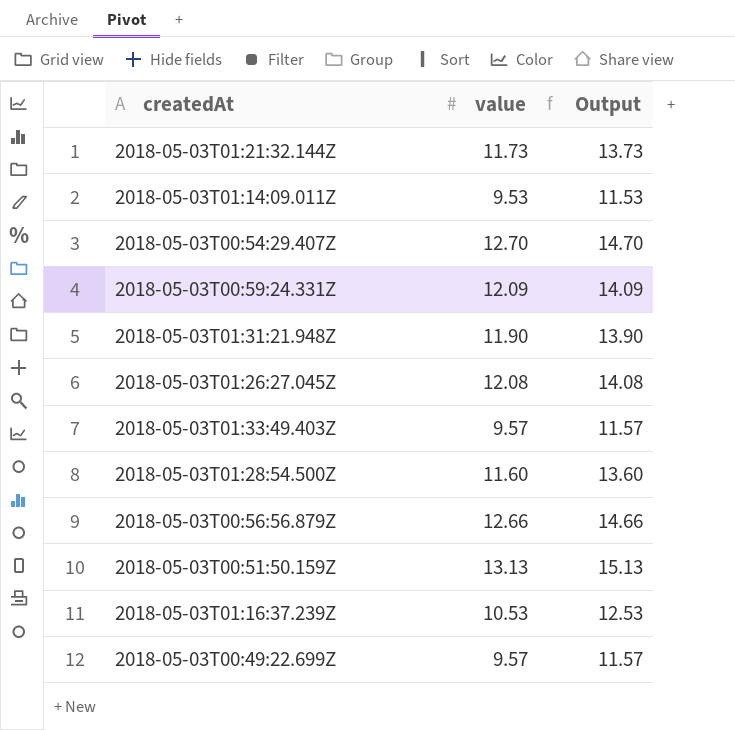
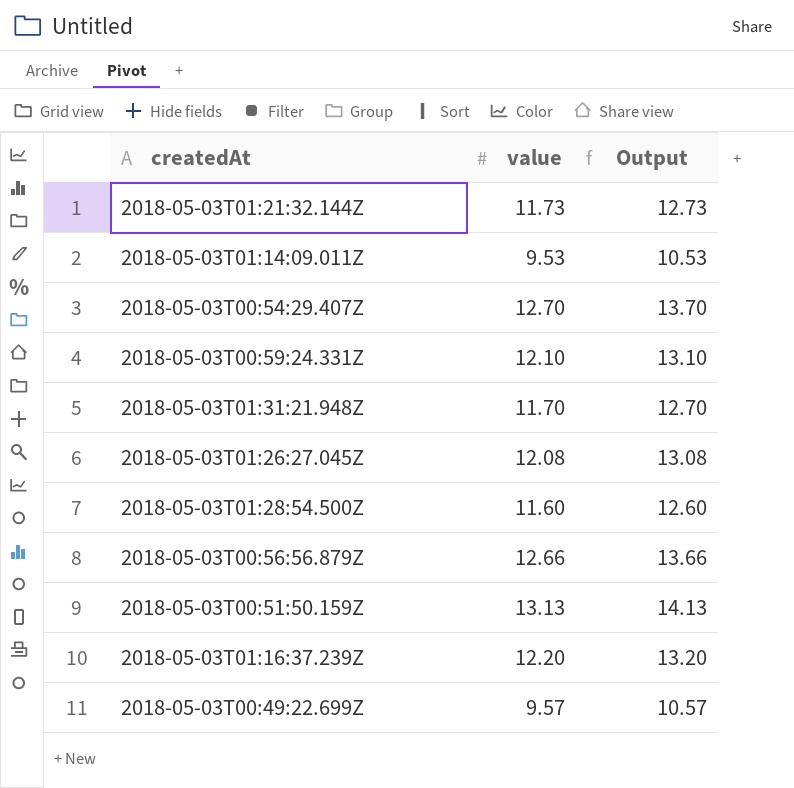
column Output | formula: [value] + 2 -> [value] + 1
row 2018-05-03T01:33:49.403Z: 9.57 | 11.57 -> none
2018-05-03T00:59:24.331Z | value: 12.09 -> 12.10
2018-05-03T01:31:21.948Z | value: 11.90 -> 11.70
2018-05-03T01:16:37.239Z | value: 10.53 -> 12.20

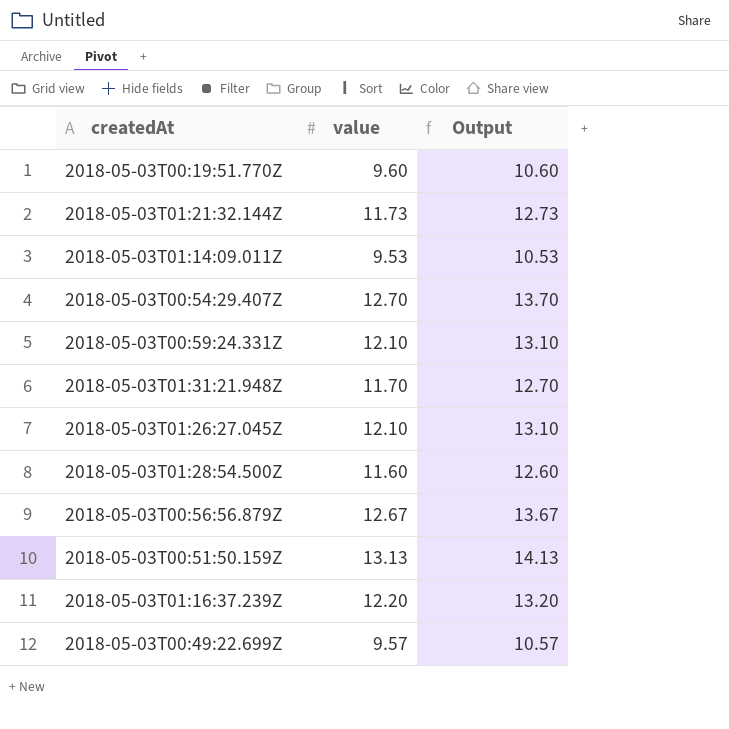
row 2018-05-03T00:19:51.770Z: none -> 9.60 | 10.60
2018-05-03T01:26:27.045Z | value: 12.08 -> 12.10
2018-05-03T01:26:27.045Z | Output: 13.08 -> 13.10
2018-05-03T00:56:56.879Z | value: 12.66 -> 12.67
2018-05-03T00:56:56.879Z | Output: 13.66 -> 13.67

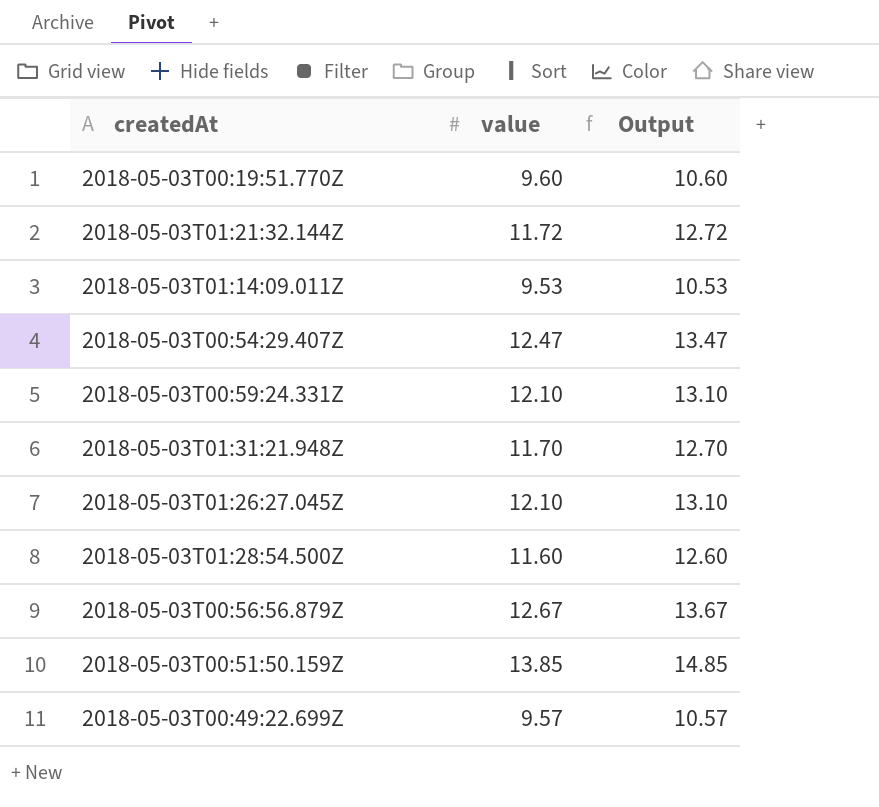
row 2018-05-03T01:16:37.239Z: 12.20 | 13.20 -> none
2018-05-03T01:21:32.144Z | value: 11.73 -> 11.72
2018-05-03T01:21:32.144Z | Output: 12.73 -> 12.72
2018-05-03T00:54:29.407Z | value: 12.70 -> 12.47
2018-05-03T00:54:29.407Z | Output: 13.70 -> 13.47
2018-05-03T00:51:50.159Z | value: 13.13 -> 13.85
2018-05-03T00:51:50.159Z | Output: 14.13 -> 14.85

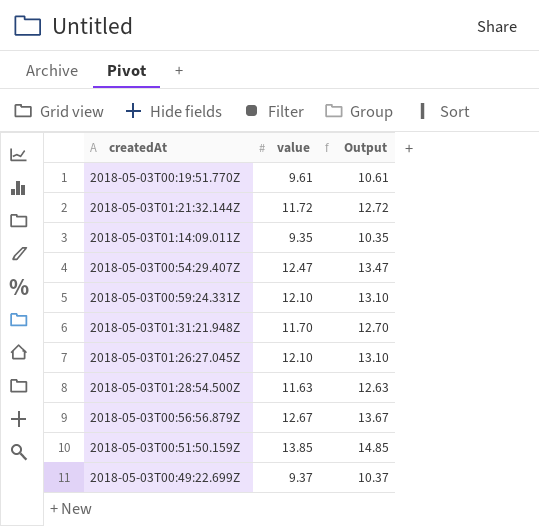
2018-05-03T00:19:51.770Z | value: 9.60 -> 9.61
2018-05-03T00:19:51.770Z | Output: 10.60 -> 10.61
2018-05-03T01:14:09.011Z | value: 9.53 -> 9.35
2018-05-03T01:14:09.011Z | Output: 10.53 -> 10.35
2018-05-03T01:28:54.500Z | value: 11.60 -> 11.63
2018-05-03T01:28:54.500Z | Output: 12.60 -> 12.63
2018-05-03T00:49:22.699Z | value: 9.57 -> 9.37
2018-05-03T00:49:22.699Z | Output: 10.57 -> 10.37

